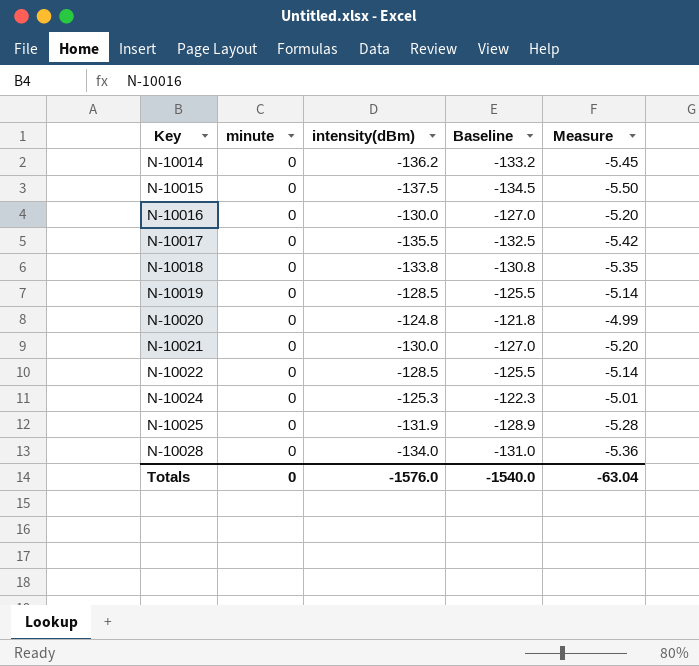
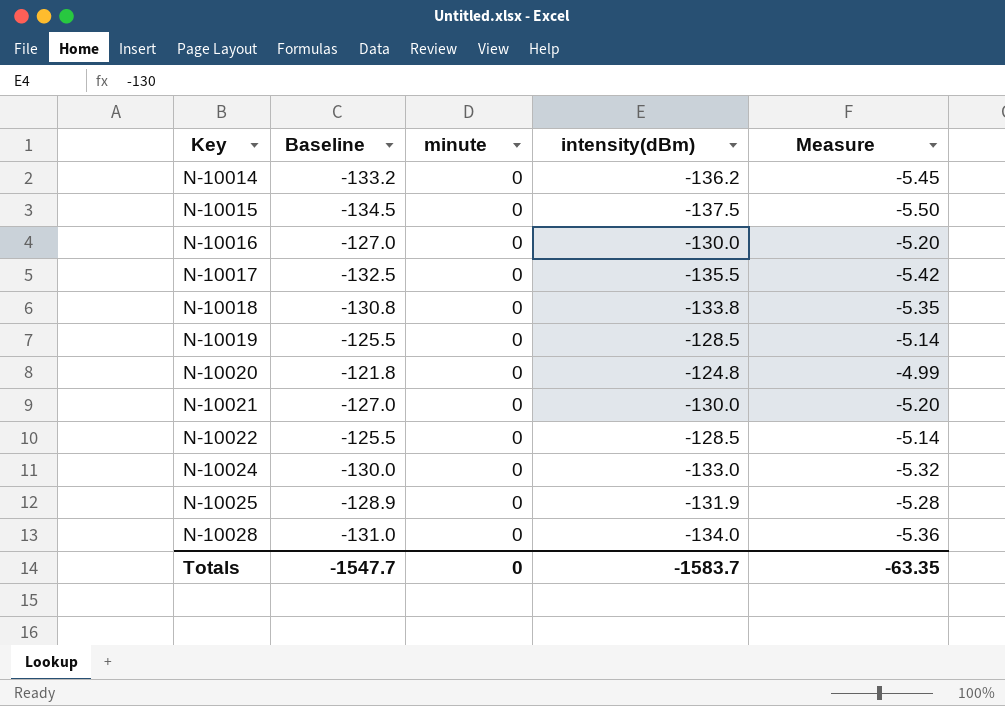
column Baseline | position: 4 -> 2
N-10024 | Baseline: -122.3 -> -130.0
N-10024 | intensity(dBm): -125.3 -> -133.0
N-10024 | Measure: -5.01 -> -5.32
Totals | Baseline: -1540.0 -> -1547.7
Totals | intensity(dBm): -1576.0 -> -1583.7
Totals | Measure: -63.04 -> -63.35

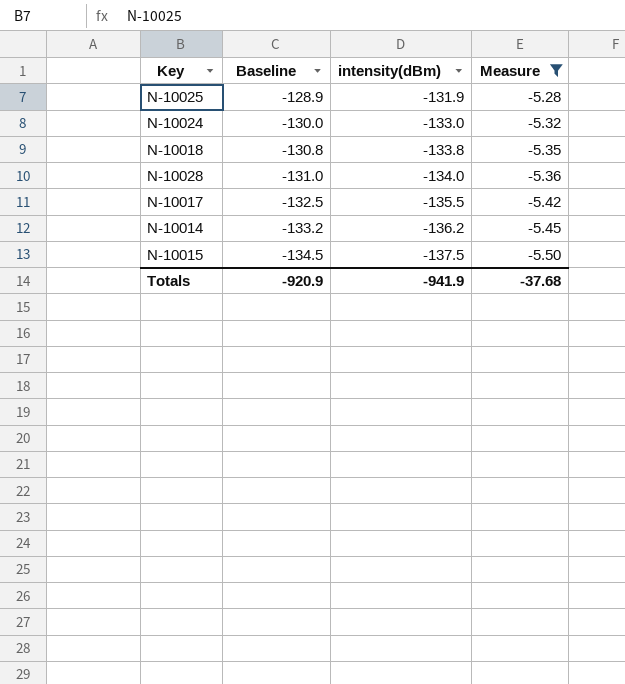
filter: none -> Measure <= -5.28
row order: Key ascending -> Baseline descending
column minute | position: 3 -> none
Totals | Baseline: -1547.7 -> -920.9
Totals | intensity(dBm): -1583.7 -> -941.9
Totals | Measure: -63.35 -> -37.68

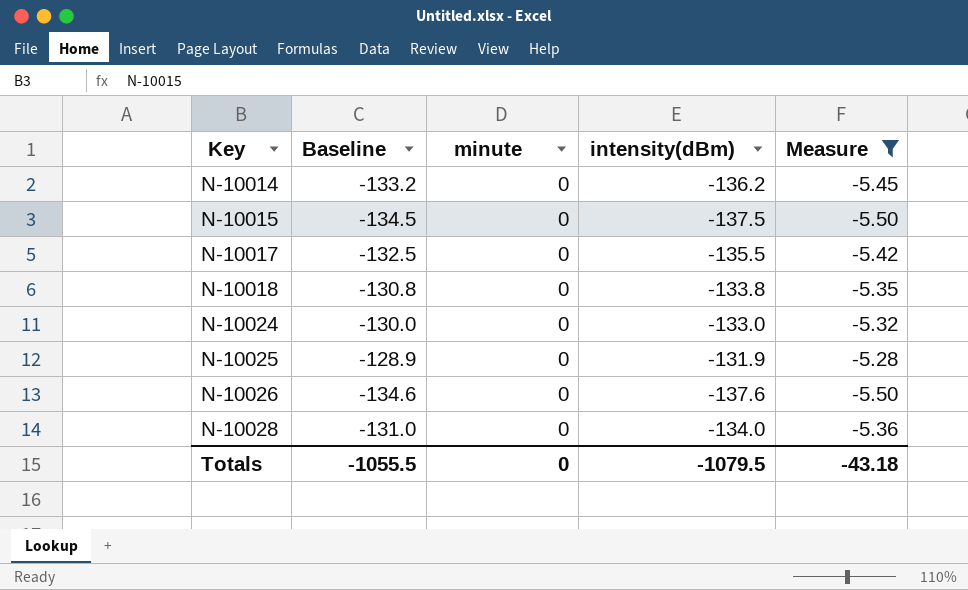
row order: Baseline descending -> Key ascending
column minute | position: none -> 3
row N-10026: none -> -134.6 | 0 | -137.6 | -5.50
Totals | Baseline: -920.9 -> -1055.5
Totals | intensity(dBm): -941.9 -> -1079.5
Totals | Measure: -37.68 -> -43.18

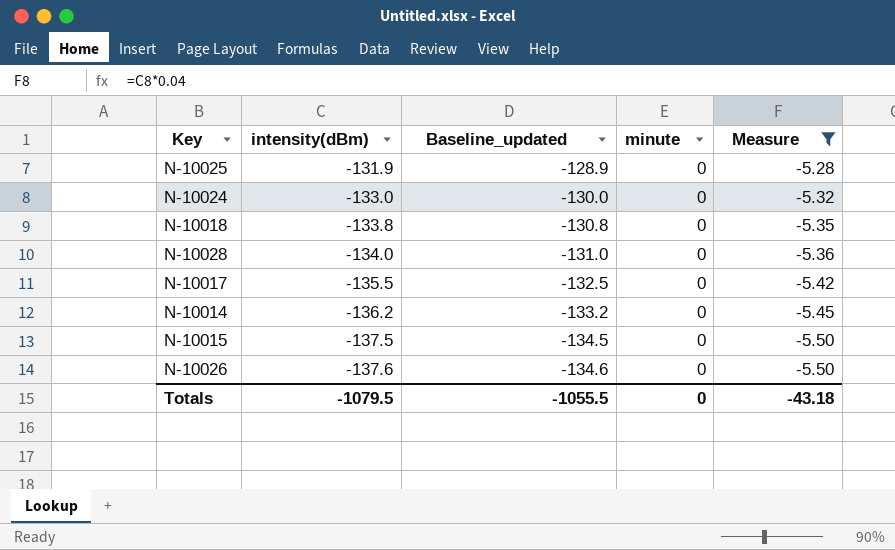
row order: Key ascending -> intensity(dBm) descending
column intensity(dBm) | position: 4 -> 2
column name: Baseline -> Baseline_updated

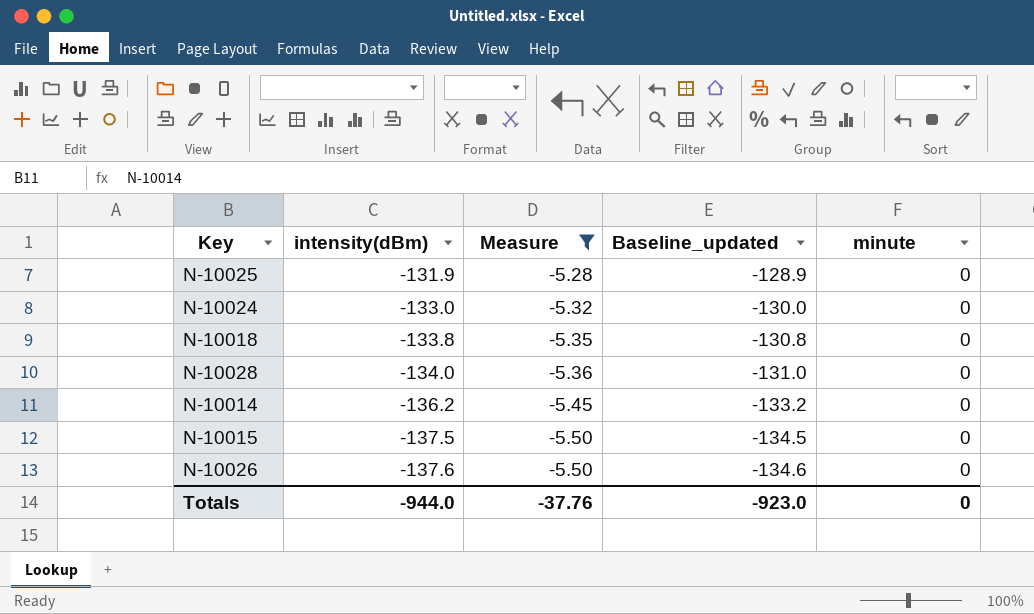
column Measure | position: 5 -> 3
row N-10017: -135.5 | -132.5 | 0 | -5.42 -> none
Totals | intensity(dBm): -1079.5 -> -944.0
Totals | Measure: -43.18 -> -37.76
Totals | Baseline_updated: -1055.5 -> -923.0

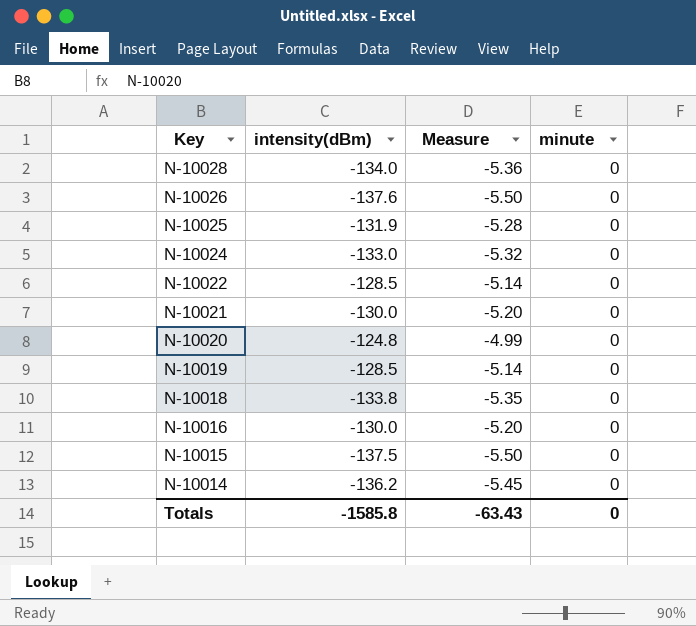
filter: Measure <= -5.28 -> none
row order: intensity(dBm) descending -> Key descending
column Baseline_updated | formula: [intensity(dBm)] + 3 -> none
Totals | intensity(dBm): -944.0 -> -1585.8
Totals | Measure: -37.76 -> -63.43

